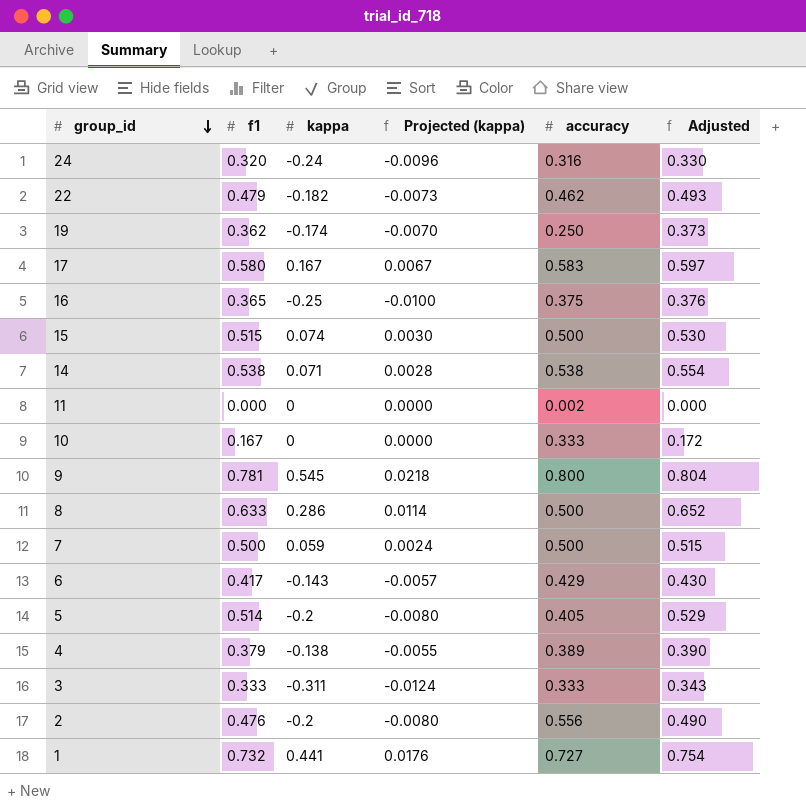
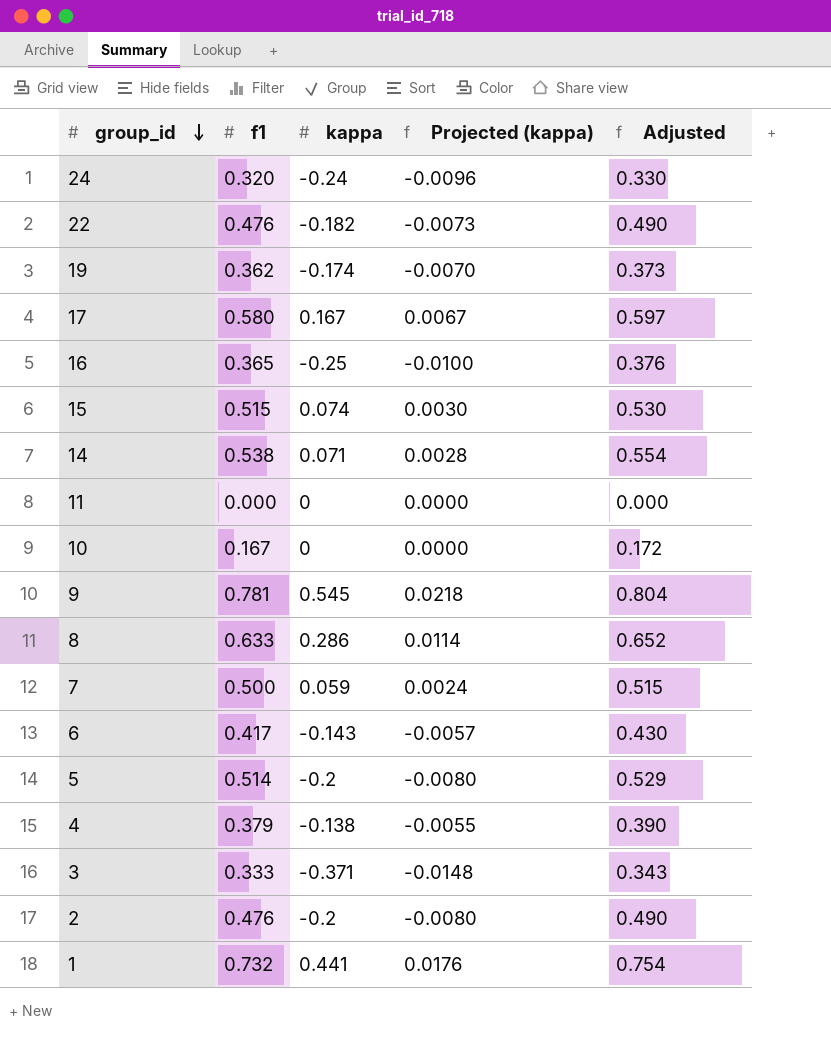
column accuracy | position: 5 -> none
22 | f1: 0.479 -> 0.476
22 | Adjusted: 0.493 -> 0.490
3 | kappa: -0.311 -> -0.371
3 | Projected (kappa): -0.0124 -> -0.0148

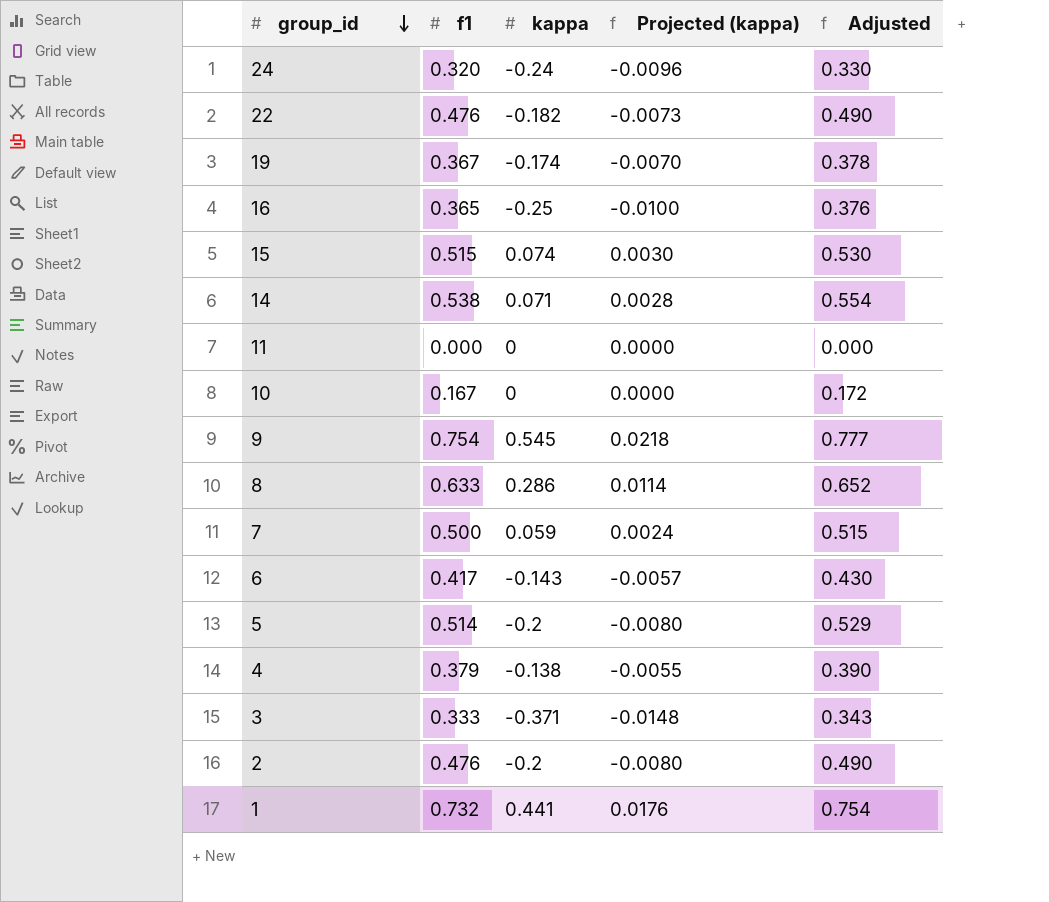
row 17: 0.580 | 0.167 | 0.0067 | 0.597 -> none
19 | f1: 0.362 -> 0.367
19 | Adjusted: 0.373 -> 0.378
9 | f1: 0.781 -> 0.754
9 | Adjusted: 0.804 -> 0.777

